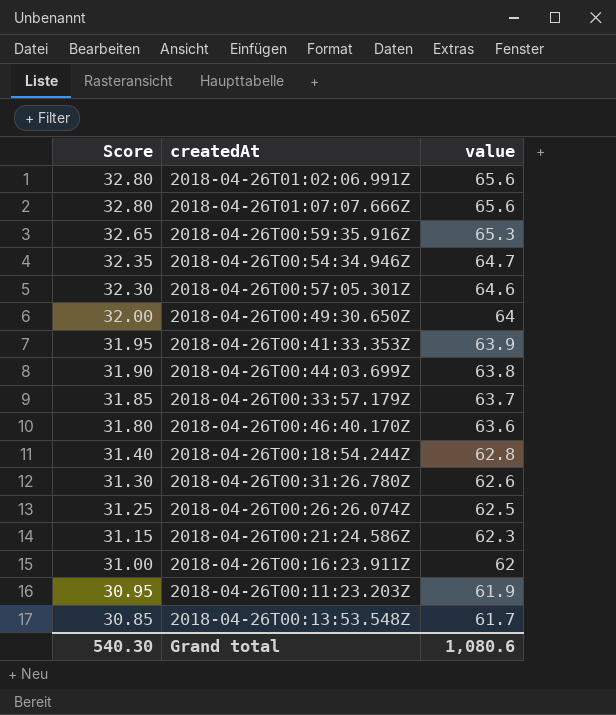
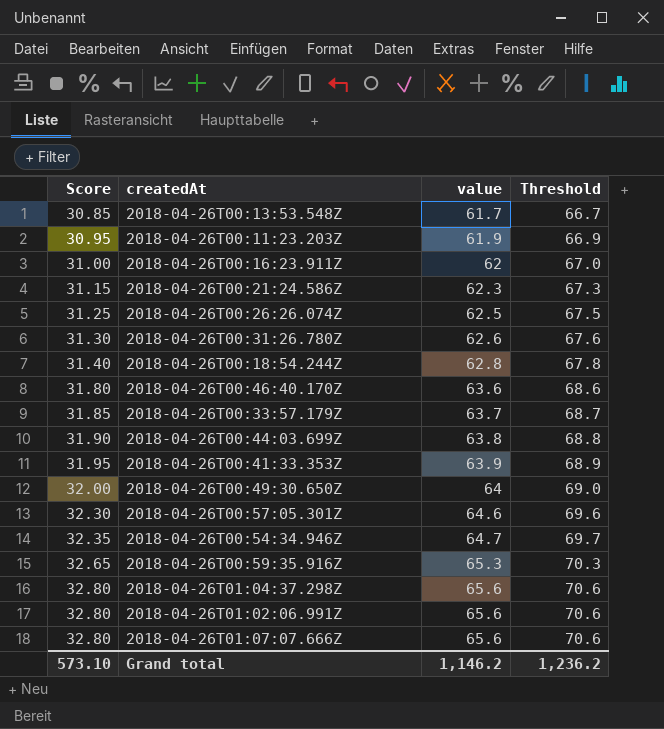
row order: Score descending -> Score ascending
column Threshold | formula: none -> [value] + 5
row 2018-04-26T01:04:37.298Z: none -> 32.80 | 65.6 | 70.6
Grand total | Score: 540.30 -> 573.10
Grand total | value: 1,080.6 -> 1,146.2

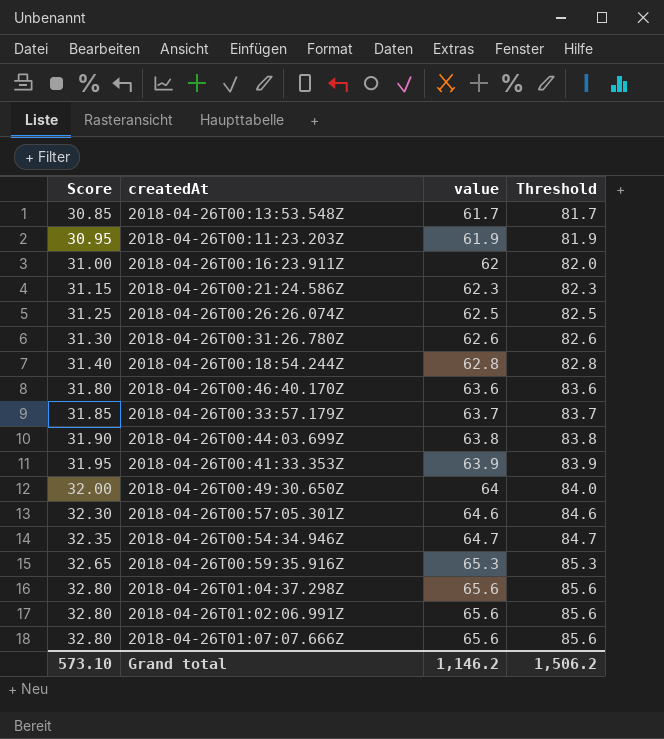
column Threshold | formula: [value] + 5 -> [value] + 20
Grand total | Threshold: 1,236.2 -> 1,506.2

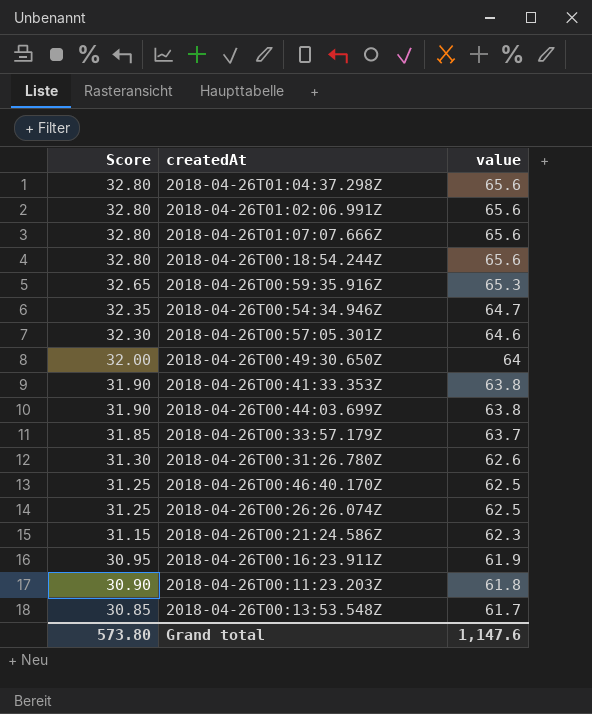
row order: Score ascending -> Score descending
column Threshold | formula: [value] + 20 -> none
2018-04-26T00:18:54.244Z | Score: 31.40 -> 32.80
2018-04-26T00:18:54.244Z | value: 62.8 -> 65.6
2018-04-26T00:41:33.353Z | Score: 31.95 -> 31.90
2018-04-26T00:41:33.353Z | value: 63.9 -> 63.8
2018-04-26T00:46:40.170Z | Score: 31.80 -> 31.25
2018-04-26T00:46:40.170Z | value: 63.6 -> 62.5
2018-04-26T00:16:23.911Z | Score: 31.00 -> 30.95
2018-04-26T00:16:23.911Z | value: 62 -> 61.9
2018-04-26T00:11:23.203Z | Score: 30.95 -> 30.90
2018-04-26T00:11:23.203Z | value: 61.9 -> 61.8
Grand total | Score: 573.10 -> 573.80
Grand total | value: 1,146.2 -> 1,147.6

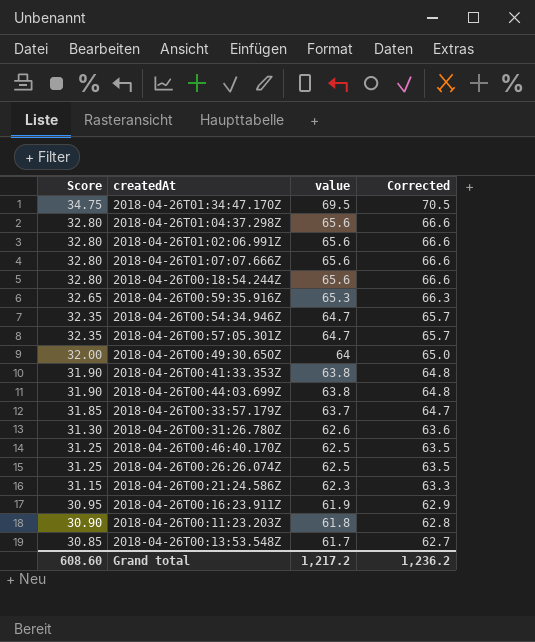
column Corrected | formula: none -> [value] + 1
row 2018-04-26T01:34:47.170Z: none -> 34.75 | 69.5 | 70.5
2018-04-26T00:57:05.301Z | Score: 32.30 -> 32.35
2018-04-26T00:57:05.301Z | value: 64.6 -> 64.7
Grand total | Score: 573.80 -> 608.60
Grand total | value: 1,147.6 -> 1,217.2

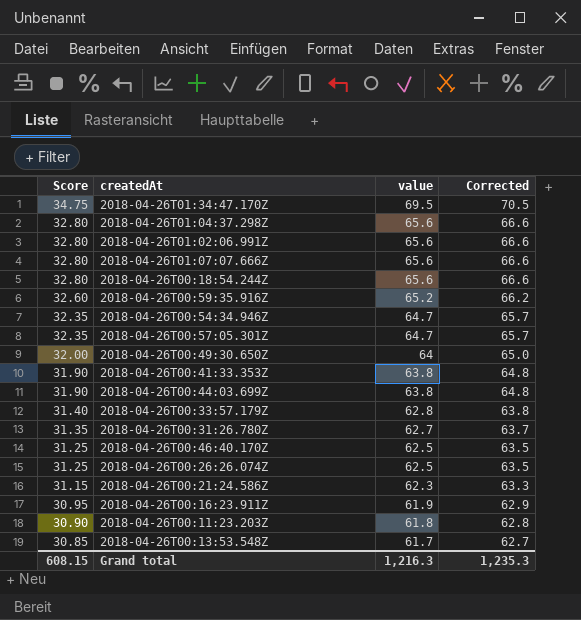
2018-04-26T00:59:35.916Z | Score: 32.65 -> 32.60
2018-04-26T00:59:35.916Z | value: 65.3 -> 65.2
2018-04-26T00:59:35.916Z | Corrected: 66.3 -> 66.2
2018-04-26T00:33:57.179Z | Score: 31.85 -> 31.40
2018-04-26T00:33:57.179Z | value: 63.7 -> 62.8
2018-04-26T00:33:57.179Z | Corrected: 64.7 -> 63.8
2018-04-26T00:31:26.780Z | Score: 31.30 -> 31.35
2018-04-26T00:31:26.780Z | value: 62.6 -> 62.7
2018-04-26T00:31:26.780Z | Corrected: 63.6 -> 63.7
Grand total | Score: 608.60 -> 608.15
Grand total | value: 1,217.2 -> 1,216.3
Grand total | Corrected: 1,236.2 -> 1,235.3

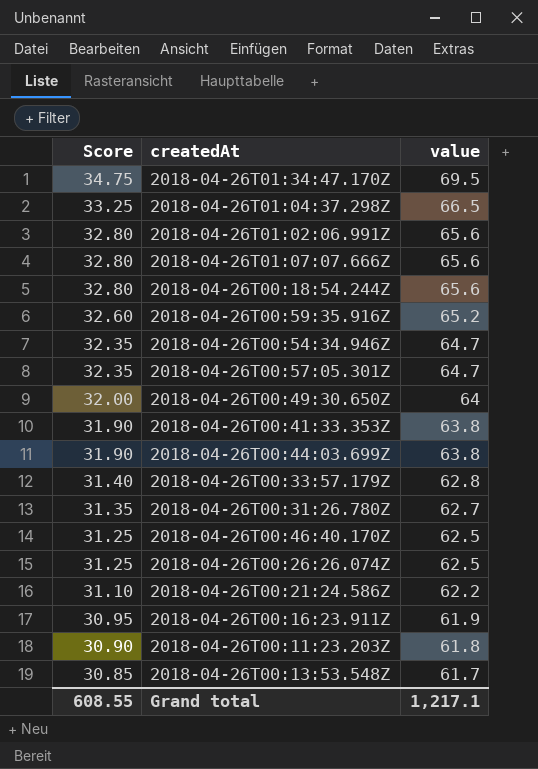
column Corrected | formula: [value] + 1 -> none
2018-04-26T01:04:37.298Z | Score: 32.80 -> 33.25
2018-04-26T01:04:37.298Z | value: 65.6 -> 66.5
2018-04-26T00:21:24.586Z | Score: 31.15 -> 31.10
2018-04-26T00:21:24.586Z | value: 62.3 -> 62.2
Grand total | Score: 608.15 -> 608.55
Grand total | value: 1,216.3 -> 1,217.1

